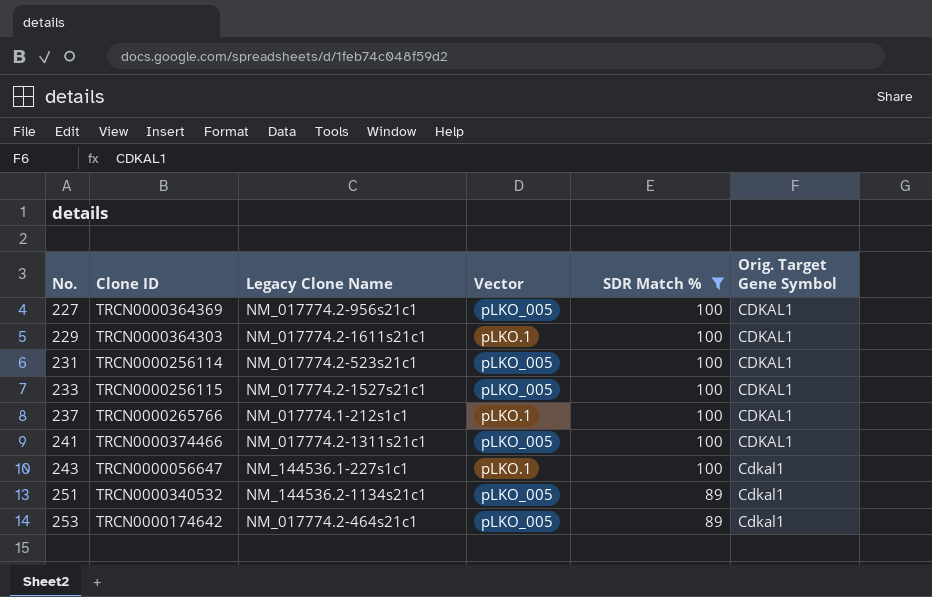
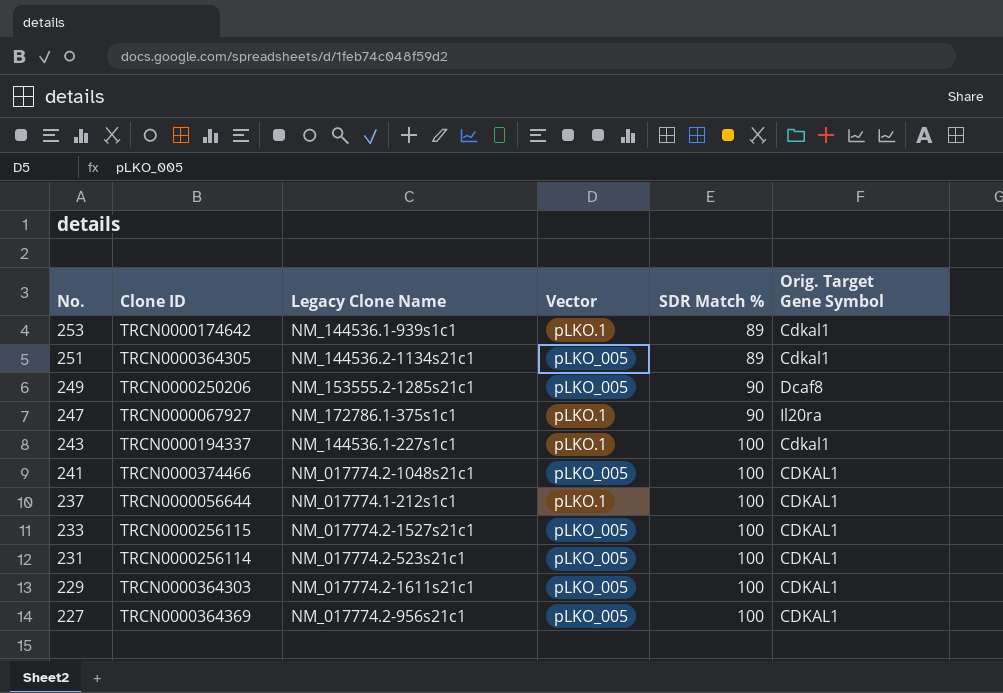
filter: SDR Match % != 90 -> none
row order: No. ascending -> No. descending
253 | Legacy Clone Name: NM_017774.2-464s21c1 -> NM_144536.1-939s1c1
253 | Vector: pLKO_005 -> pLKO.1
251 | Clone ID: TRCN0000340532 -> TRCN0000364305
243 | Clone ID: TRCN0000056647 -> TRCN0000194337
241 | Legacy Clone Name: NM_017774.2-1311s21c1 -> NM_017774.2-1048s21c1
237 | Clone ID: TRCN0000265766 -> TRCN0000056644
229 | Vector: pLKO.1 -> pLKO_005

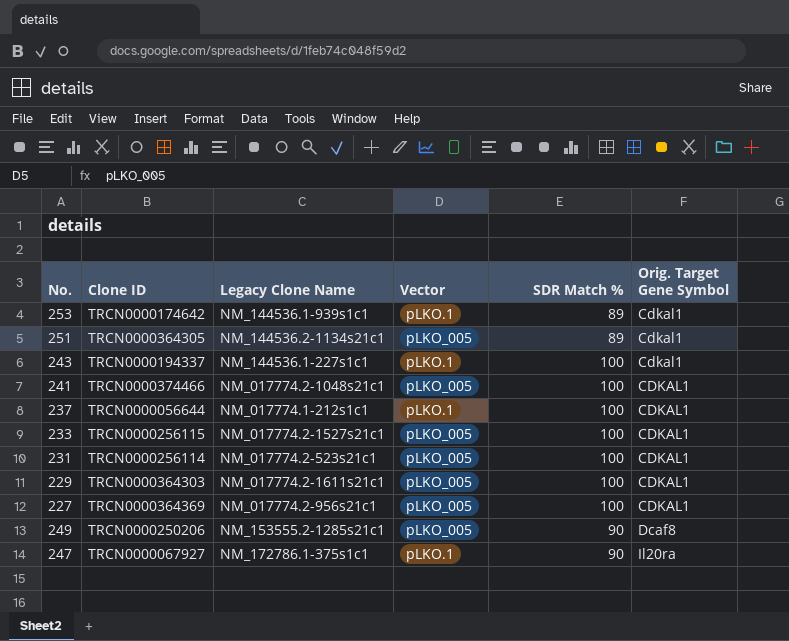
row order: No. descending -> Orig. Target Gene Symbol ascending

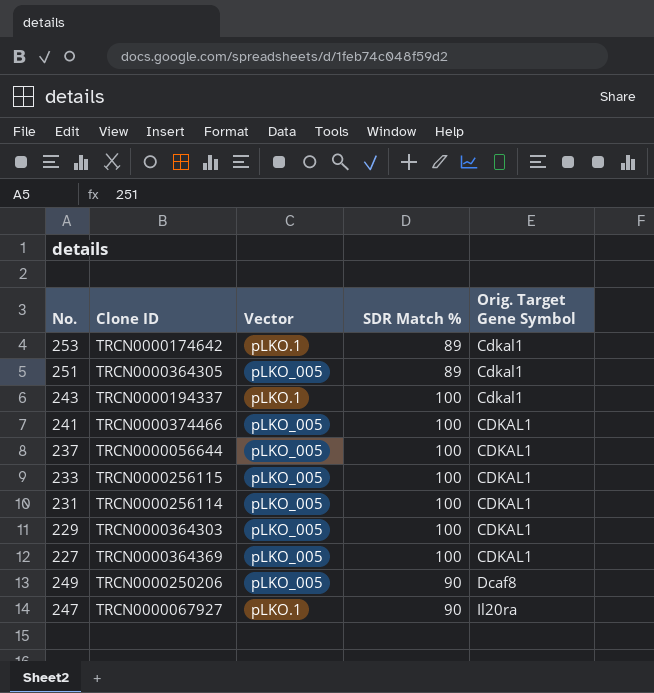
column Legacy Clone Name | position: 3 -> none
237 | Vector: pLKO.1 -> pLKO_005

